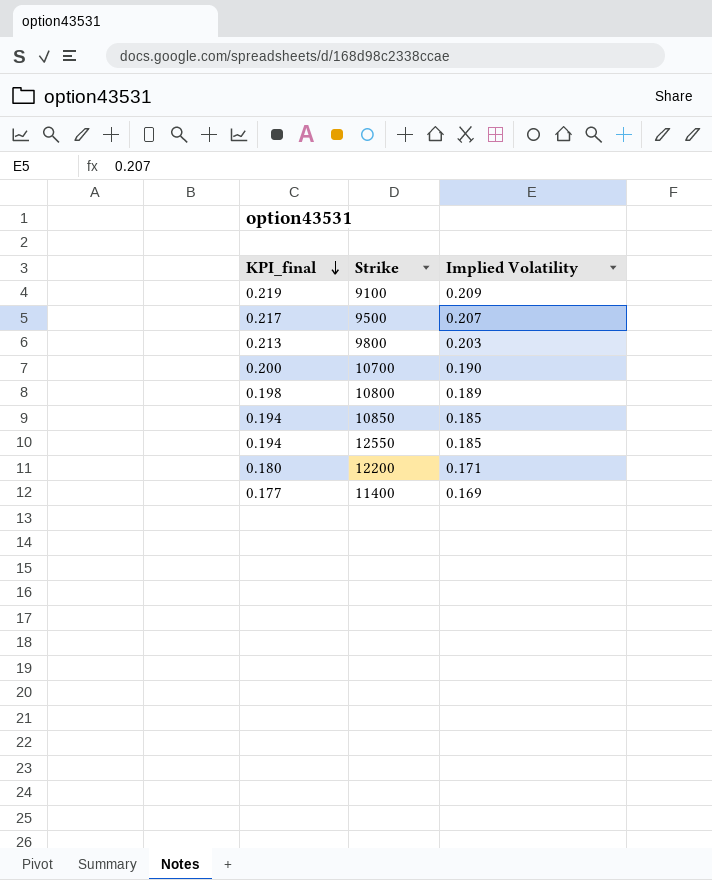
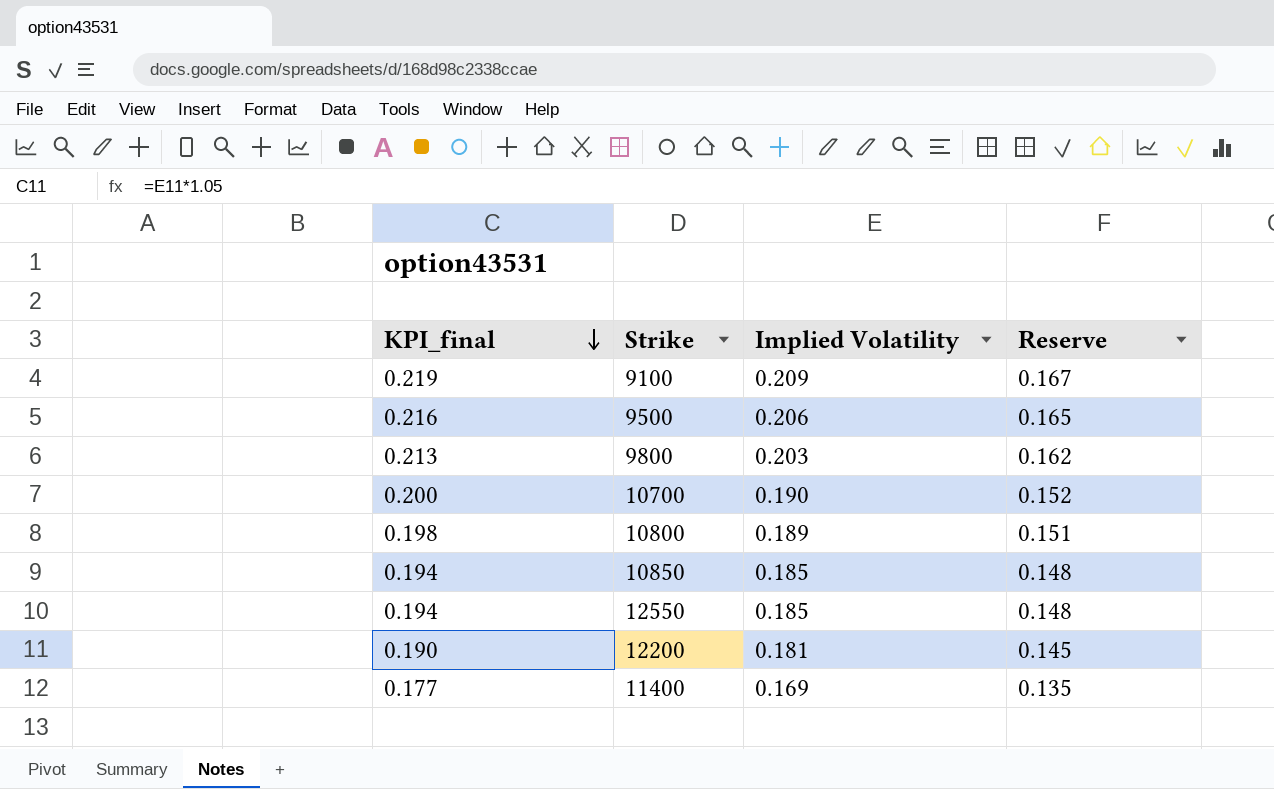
column Reserve | formula: none -> [Implied Volatility] * 0.8
9500 | KPI_final: 0.217 -> 0.216
9500 | Implied Volatility: 0.207 -> 0.206
12200 | KPI_final: 0.180 -> 0.190
12200 | Implied Volatility: 0.171 -> 0.181

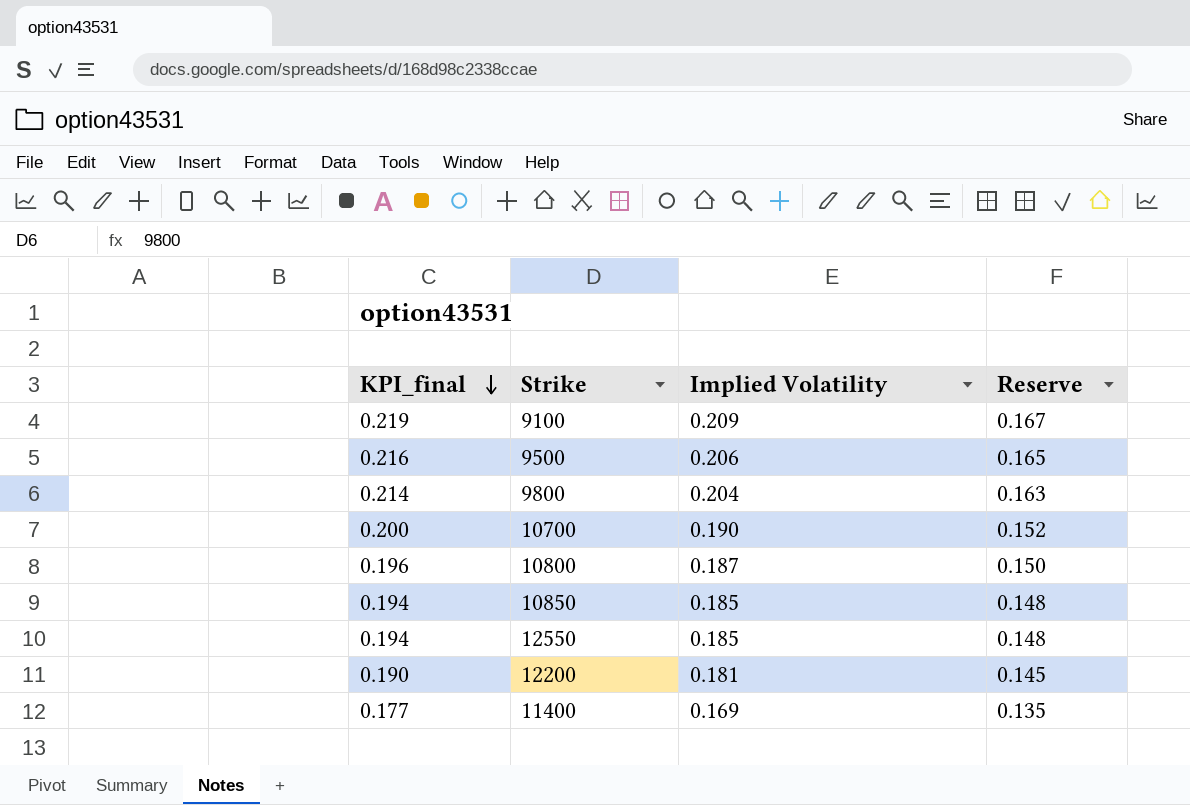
9800 | KPI_final: 0.213 -> 0.214
9800 | Implied Volatility: 0.203 -> 0.204
9800 | Reserve: 0.162 -> 0.163
10800 | KPI_final: 0.198 -> 0.196
10800 | Implied Volatility: 0.189 -> 0.187
10800 | Reserve: 0.151 -> 0.150

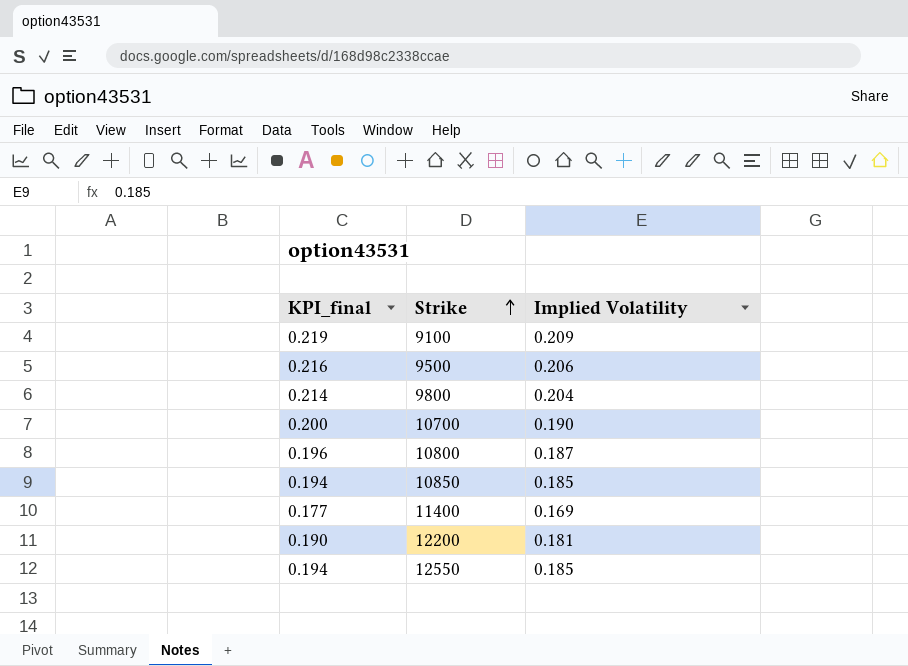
row order: KPI_final descending -> Strike ascending
column Reserve | formula: [Implied Volatility] * 0.8 -> none

